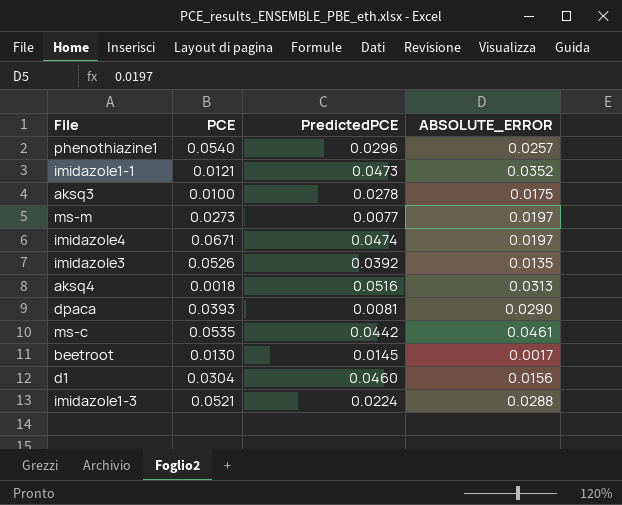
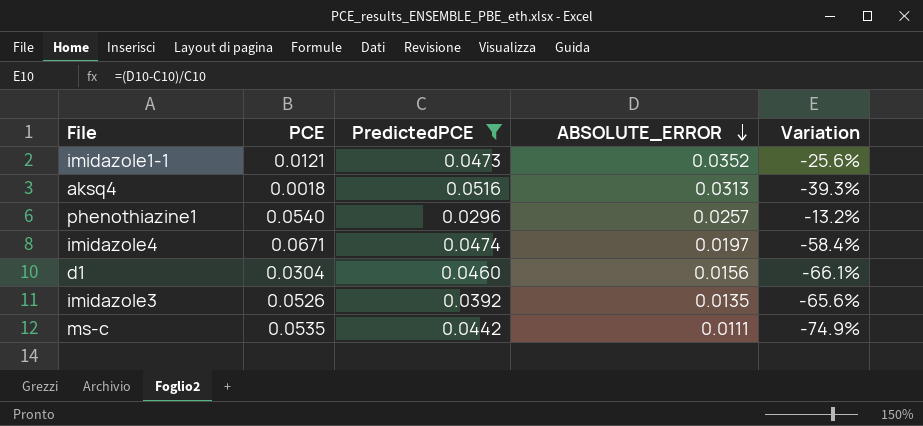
filter: none -> PredictedPCE >= 0.0296
row order: none -> ABSOLUTE_ERROR descending
column Variation | formula: none -> ([ABSOLUTE_ERROR] - [PredictedPCE]) / [PredictedPCE]
ms-c | ABSOLUTE_ERROR: 0.0461 -> 0.0111

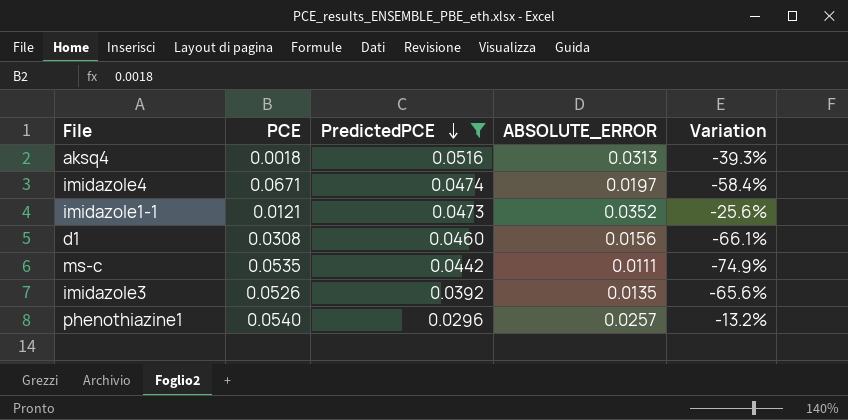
row order: ABSOLUTE_ERROR descending -> PredictedPCE descending
d1 | PCE: 0.0304 -> 0.0308

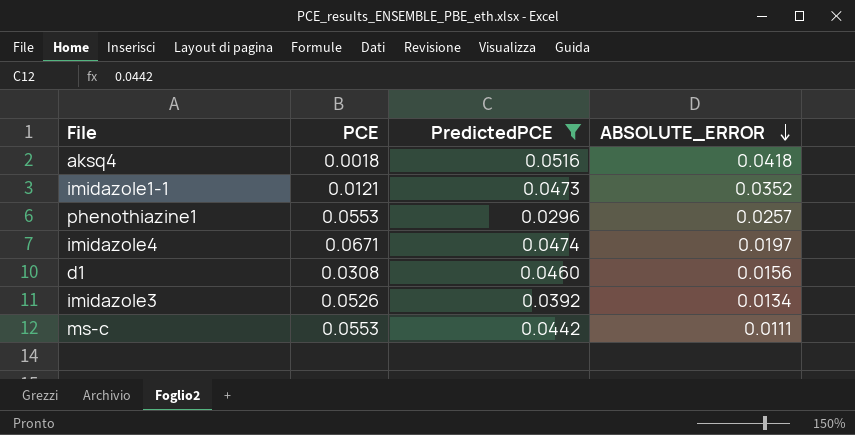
row order: PredictedPCE descending -> ABSOLUTE_ERROR descending
column Variation | formula: ([ABSOLUTE_ERROR] - [PredictedPCE]) / [PredictedPCE] -> none
aksq4 | ABSOLUTE_ERROR: 0.0313 -> 0.0418
phenothiazine1 | PCE: 0.0540 -> 0.0553
imidazole3 | ABSOLUTE_ERROR: 0.0135 -> 0.0134
ms-c | PCE: 0.0535 -> 0.0553

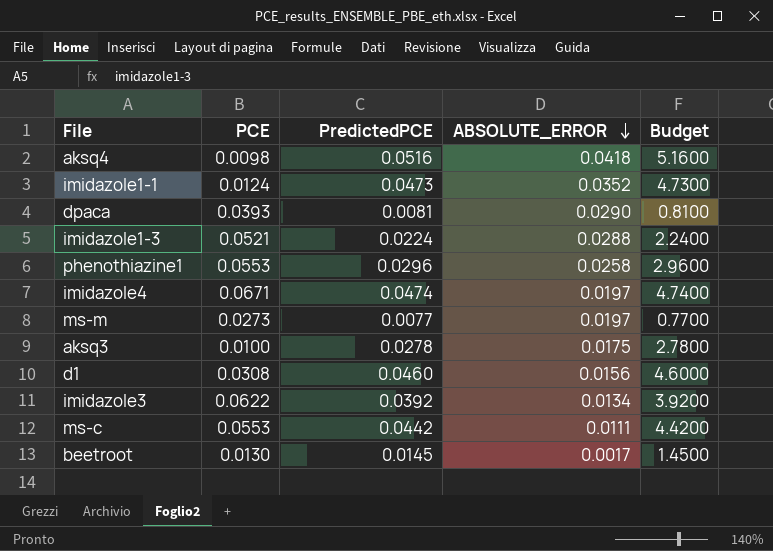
filter: PredictedPCE >= 0.0296 -> none
column Budget | formula: none -> [PredictedPCE] * 100
aksq4 | PCE: 0.0018 -> 0.0098
imidazole1-1 | PCE: 0.0121 -> 0.0124
phenothiazine1 | ABSOLUTE_ERROR: 0.0257 -> 0.0258
imidazole3 | PCE: 0.0526 -> 0.0622

